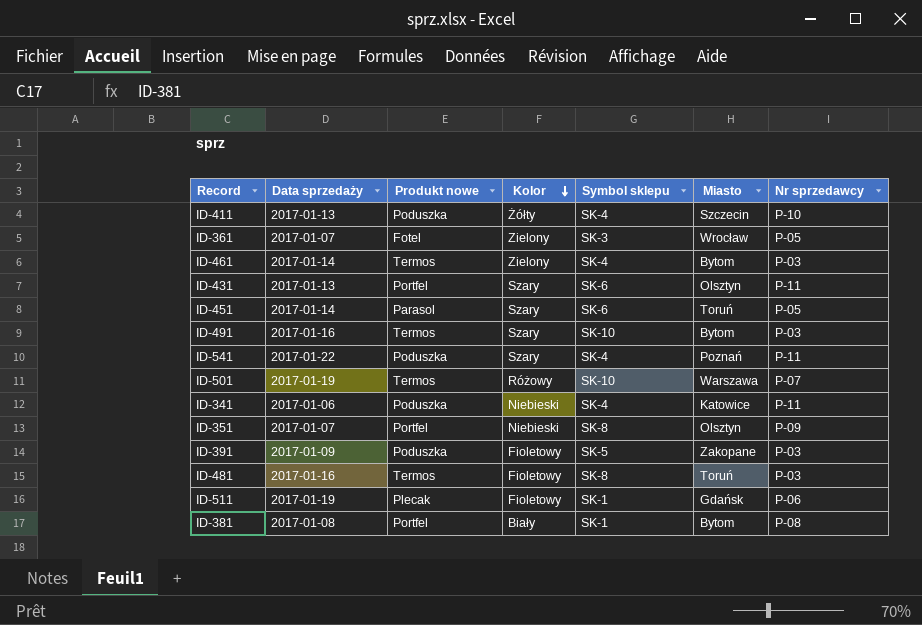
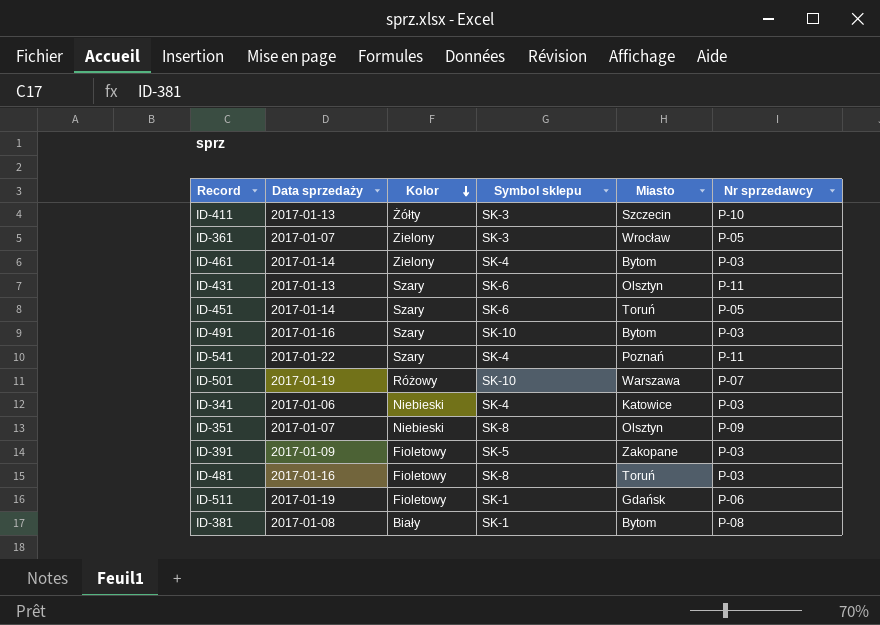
column Produkt nowe | position: 3 -> none
ID-411 | Symbol sklepu: SK-4 -> SK-3
ID-341 | Nr sprzedawcy: P-11 -> P-03

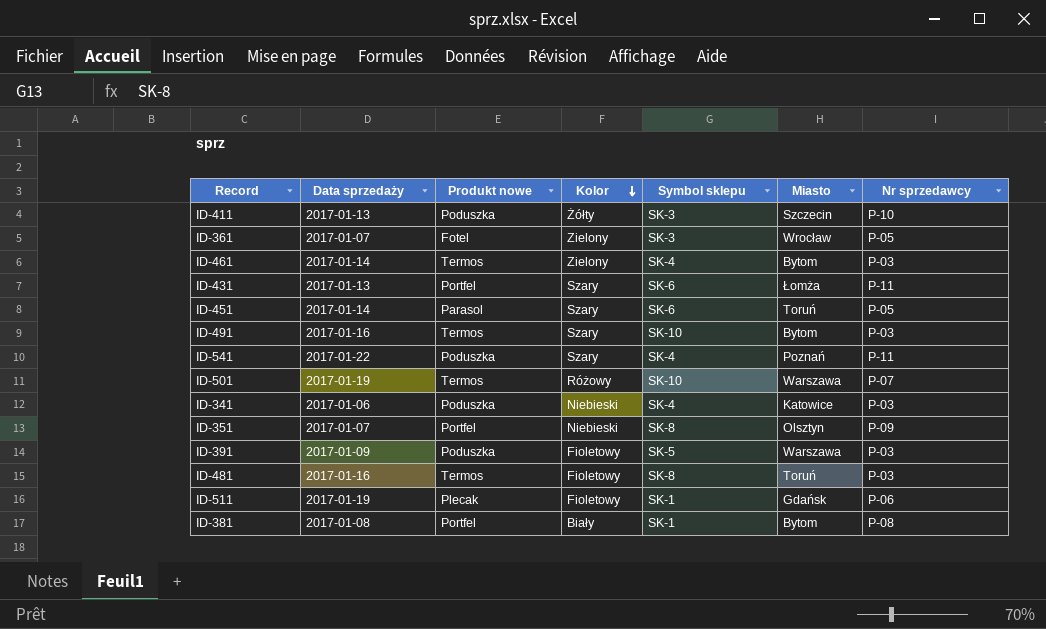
column Produkt nowe | position: none -> 3
ID-431 | Miasto: Olsztyn -> Łomża
ID-391 | Miasto: Zakopane -> Warszawa

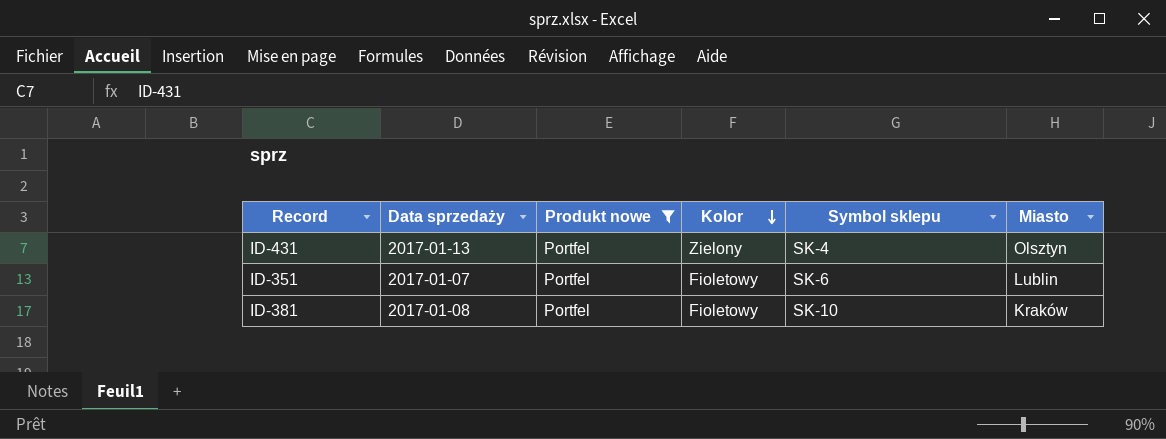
filter: none -> Produkt nowe = Portfel
column Nr sprzedawcy | position: 7 -> none
ID-431 | Kolor: Szary -> Zielony
ID-431 | Symbol sklepu: SK-6 -> SK-4
ID-431 | Miasto: Łomża -> Olsztyn
ID-351 | Kolor: Niebieski -> Fioletowy
ID-351 | Symbol sklepu: SK-8 -> SK-6
ID-351 | Miasto: Olsztyn -> Lublin
ID-381 | Kolor: Biały -> Fioletowy
ID-381 | Symbol sklepu: SK-1 -> SK-10
ID-381 | Miasto: Bytom -> Kraków

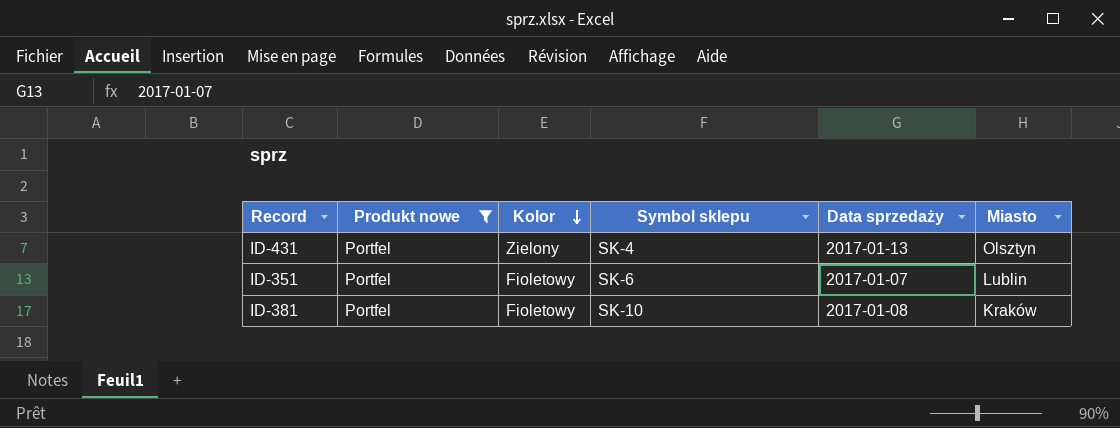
column Data sprzedaży | position: 2 -> 5

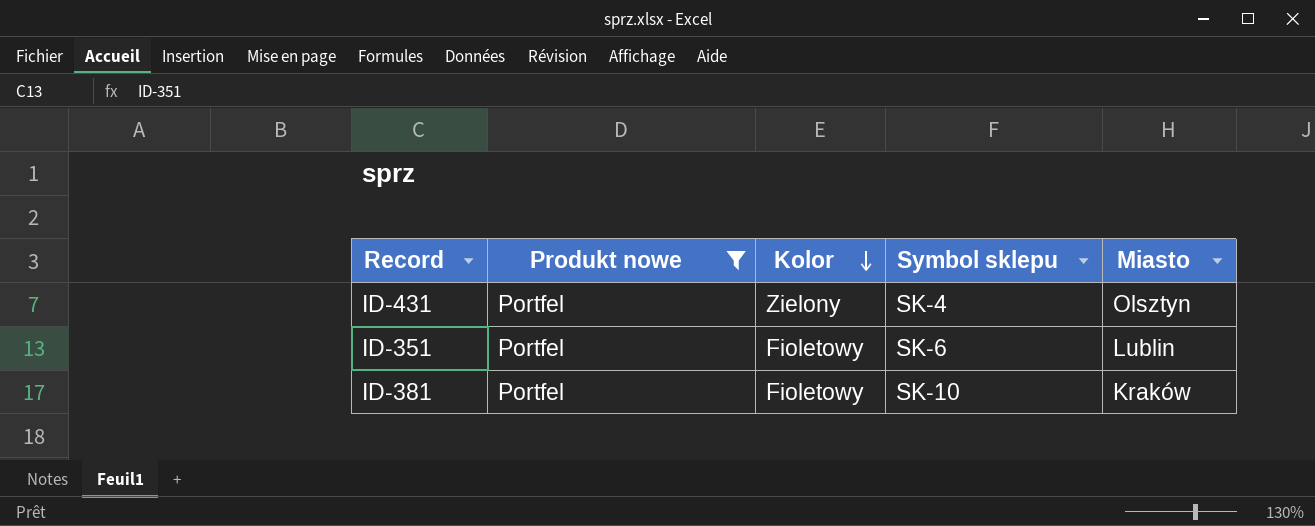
column Data sprzedaży | position: 5 -> none

